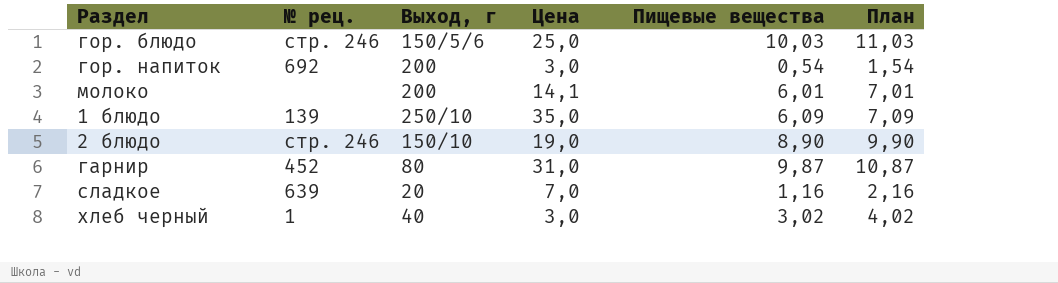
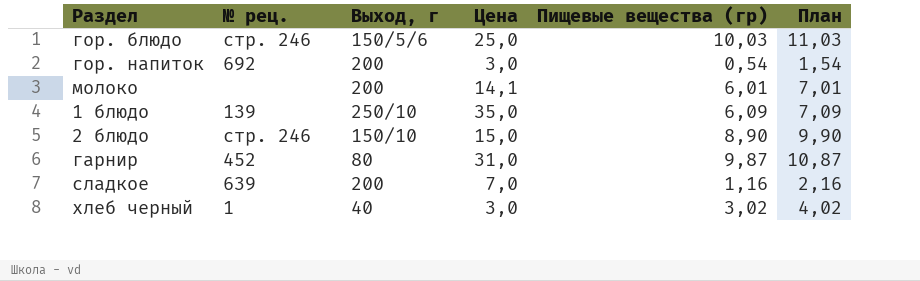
column name: Пищевые вещества -> Пищевые вещества (гр)
2 блюдо | Цена: 19,0 -> 15,0
сладкое | Выход, г: 20 -> 200

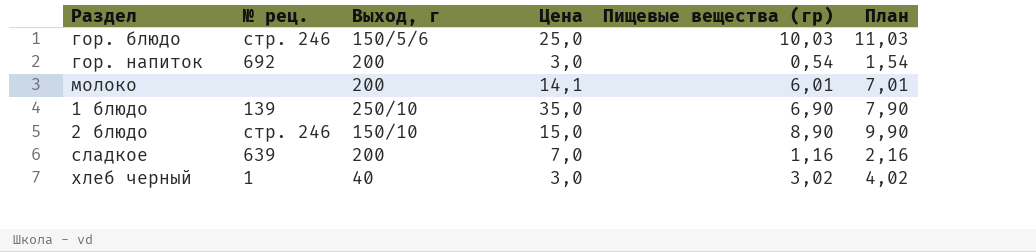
row гарнир: 452 | 80 | 31,0 | 9,87 | 10,87 -> none
1 блюдо | Пищевые вещества (гр): 6,09 -> 6,90
1 блюдо | План: 7,09 -> 7,90

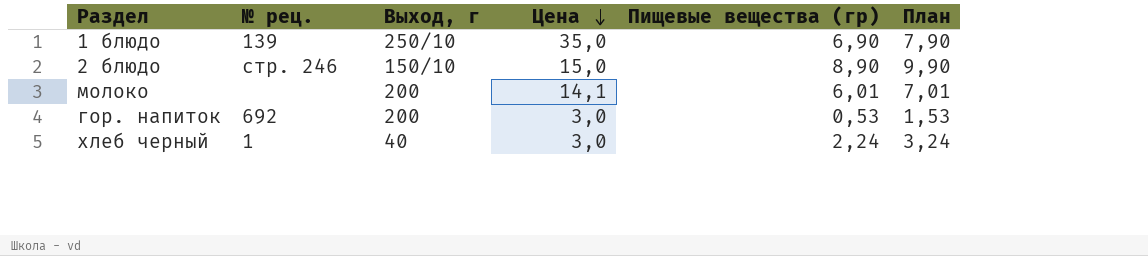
row order: none -> Цена descending
row гор. блюдо: стр. 246 | 150/5/6 | 25,0 | 10,03 | 11,03 -> none
row сладкое: 639 | 200 | 7,0 | 1,16 | 2,16 -> none
гор. напиток | Пищевые вещества (гр): 0,54 -> 0,53
гор. напиток | План: 1,54 -> 1,53
хлеб черный | Пищевые вещества (гр): 3,02 -> 2,24
хлеб черный | План: 4,02 -> 3,24

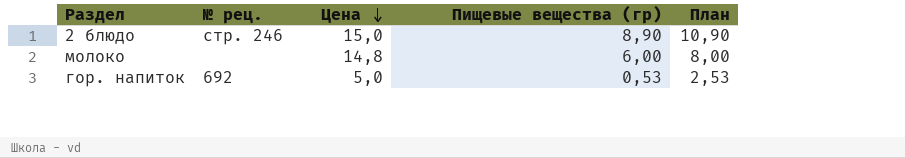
column Выход, г | position: 3 -> none
column План | formula: [Пищевые вещества (гр)] + 1 -> [Пищевые вещества (гр)] + 2
row 1 блюдо: 139 | 250/10 | 35,0 | 6,90 | 7,90 -> none
row хлеб черный: 1 | 40 | 3,0 | 2,24 | 3,24 -> none
молоко | Цена: 14,1 -> 14,8
молоко | Пищевые вещества (гр): 6,01 -> 6,00
гор. напиток | Цена: 3,0 -> 5,0

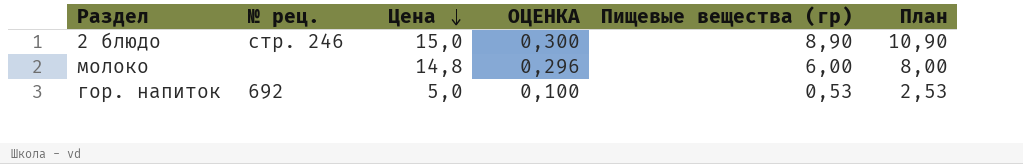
column ОЦЕНКА | formula: none -> [Цена] * 0,02

